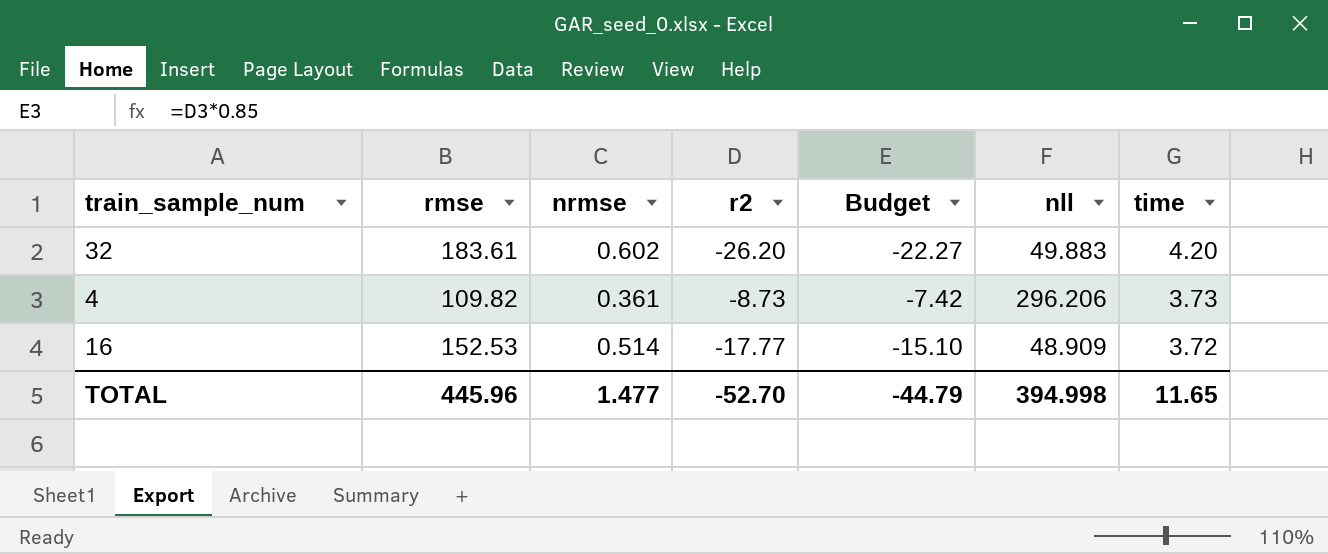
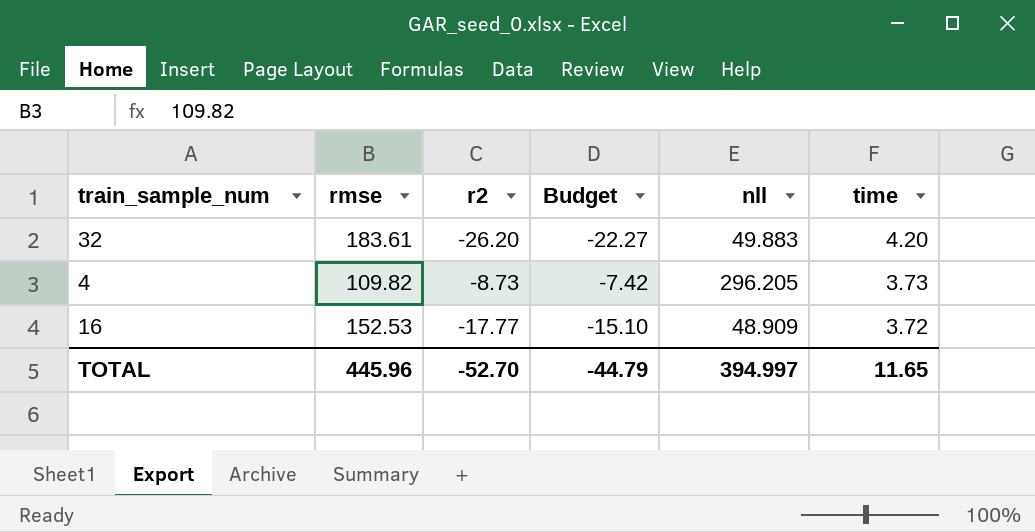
column nrmse | position: 3 -> none
4 | nll: 296.206 -> 296.205
TOTAL | nll: 394.998 -> 394.997

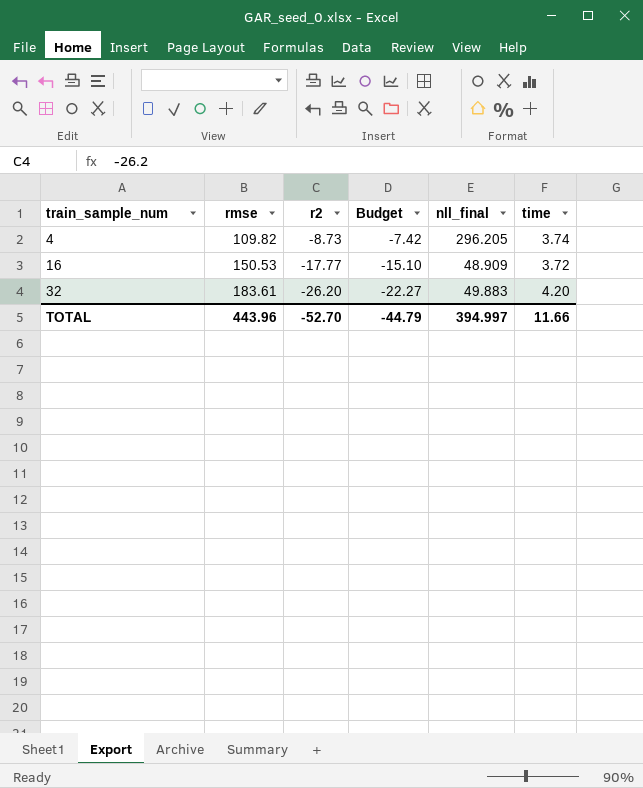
row order: time descending -> train_sample_num ascending
column name: nll -> nll_final
4 | time: 3.73 -> 3.74
16 | rmse: 152.53 -> 150.53
TOTAL | rmse: 445.96 -> 443.96
TOTAL | time: 11.65 -> 11.66

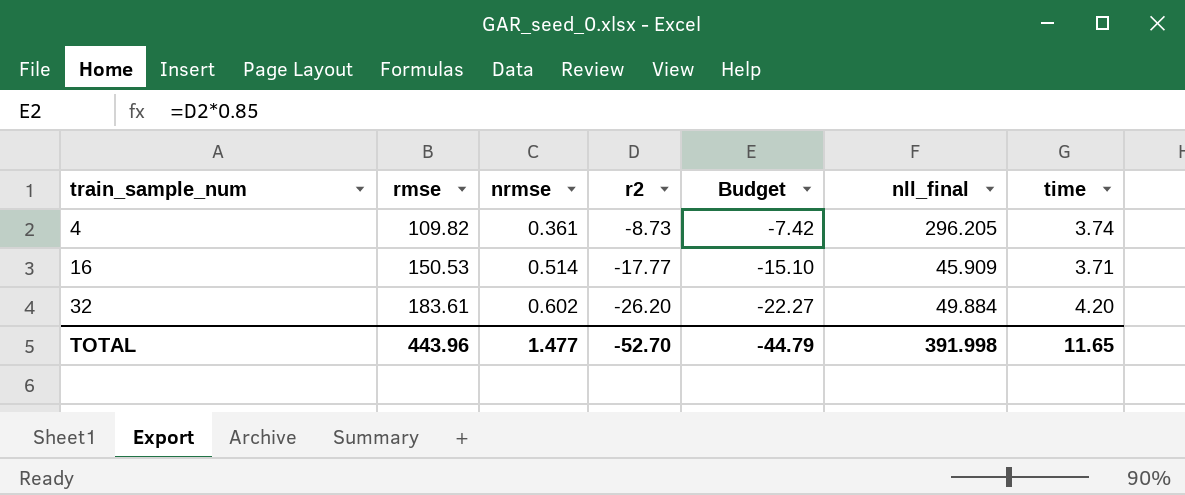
column nrmse | position: none -> 3
16 | nll_final: 48.909 -> 45.909
16 | time: 3.72 -> 3.71
32 | nll_final: 49.883 -> 49.884
TOTAL | nll_final: 394.997 -> 391.998
TOTAL | time: 11.66 -> 11.65

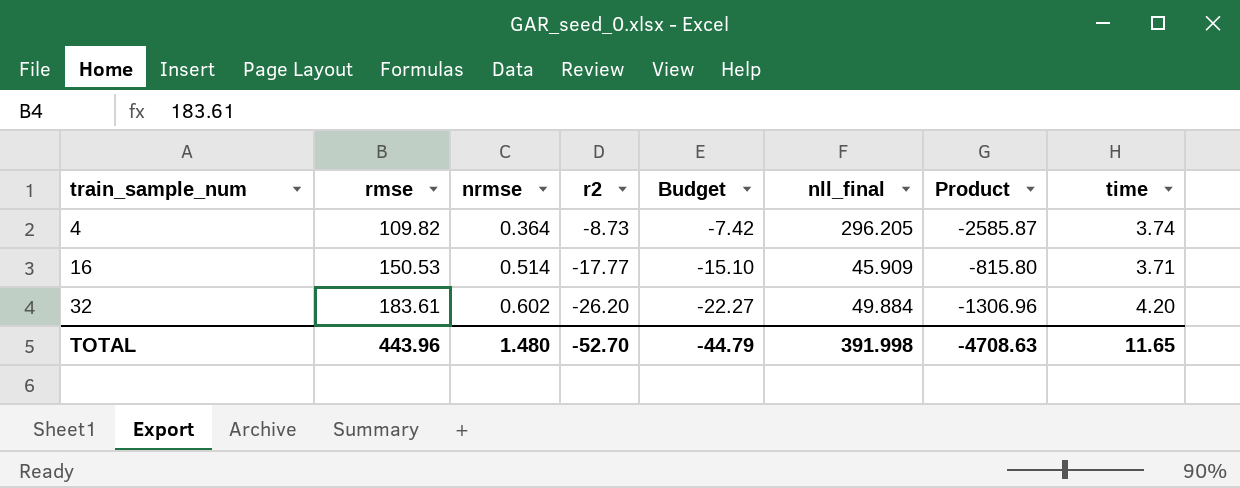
column Product | formula: none -> [r2] * [nll_final]
4 | nrmse: 0.361 -> 0.364
TOTAL | nrmse: 1.477 -> 1.480

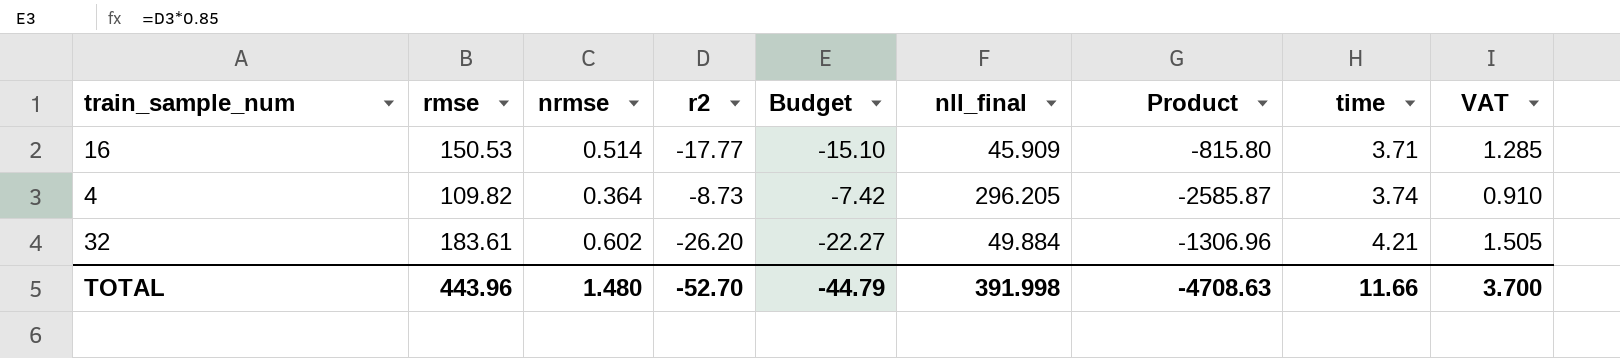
row order: train_sample_num ascending -> time ascending
column VAT | formula: none -> [nrmse] * 2.5
32 | time: 4.20 -> 4.21
TOTAL | time: 11.65 -> 11.66

